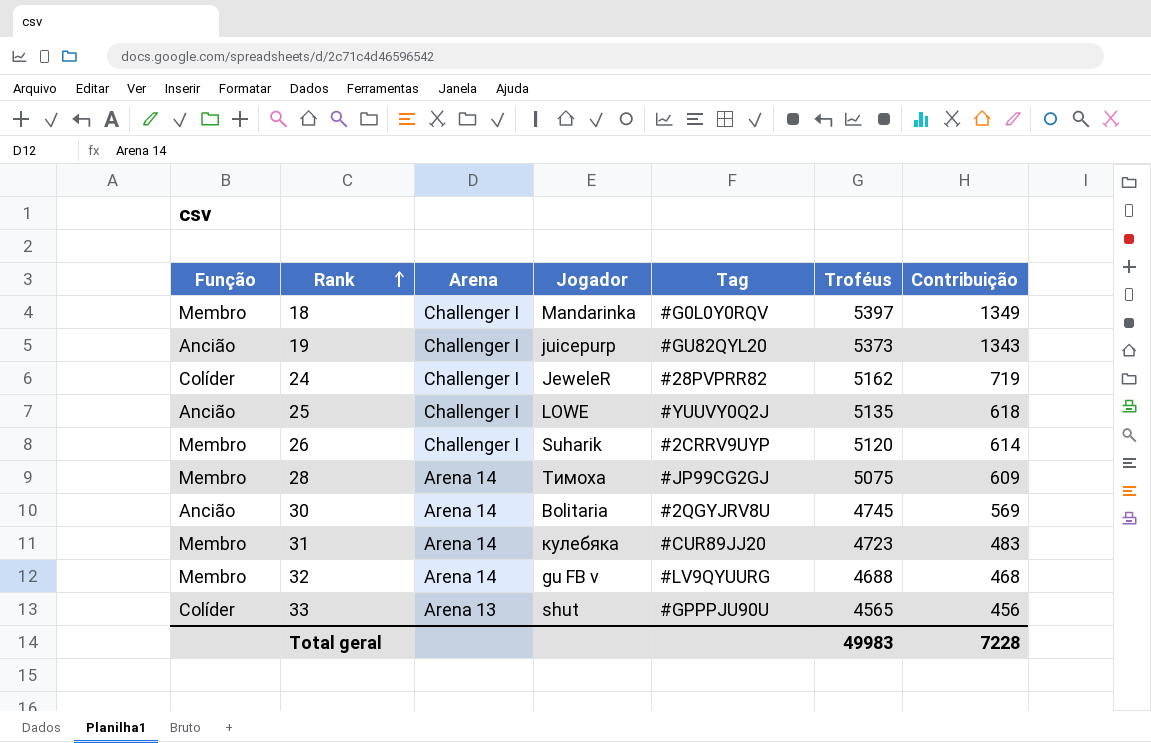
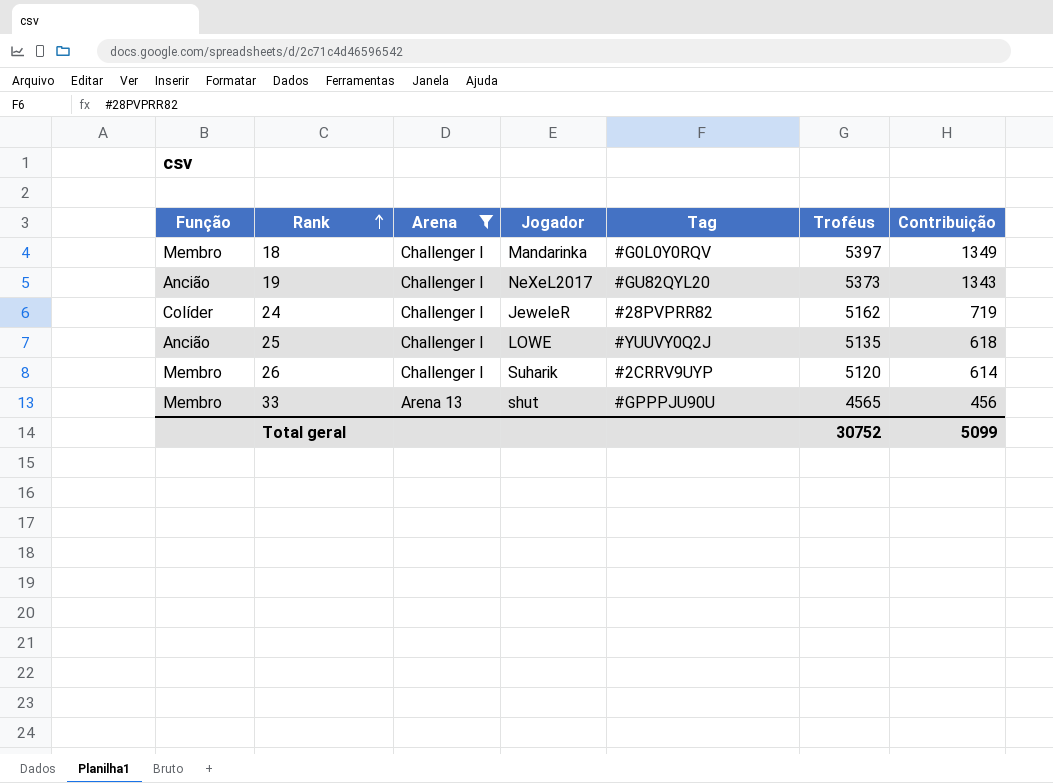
filter: none -> Arena != Arena 14
19 | Jogador: juicepurp -> NeXeL2017
33 | Função: Colíder -> Membro
Total geral | Troféus: 49983 -> 30752
Total geral | Contribuição: 7228 -> 5099

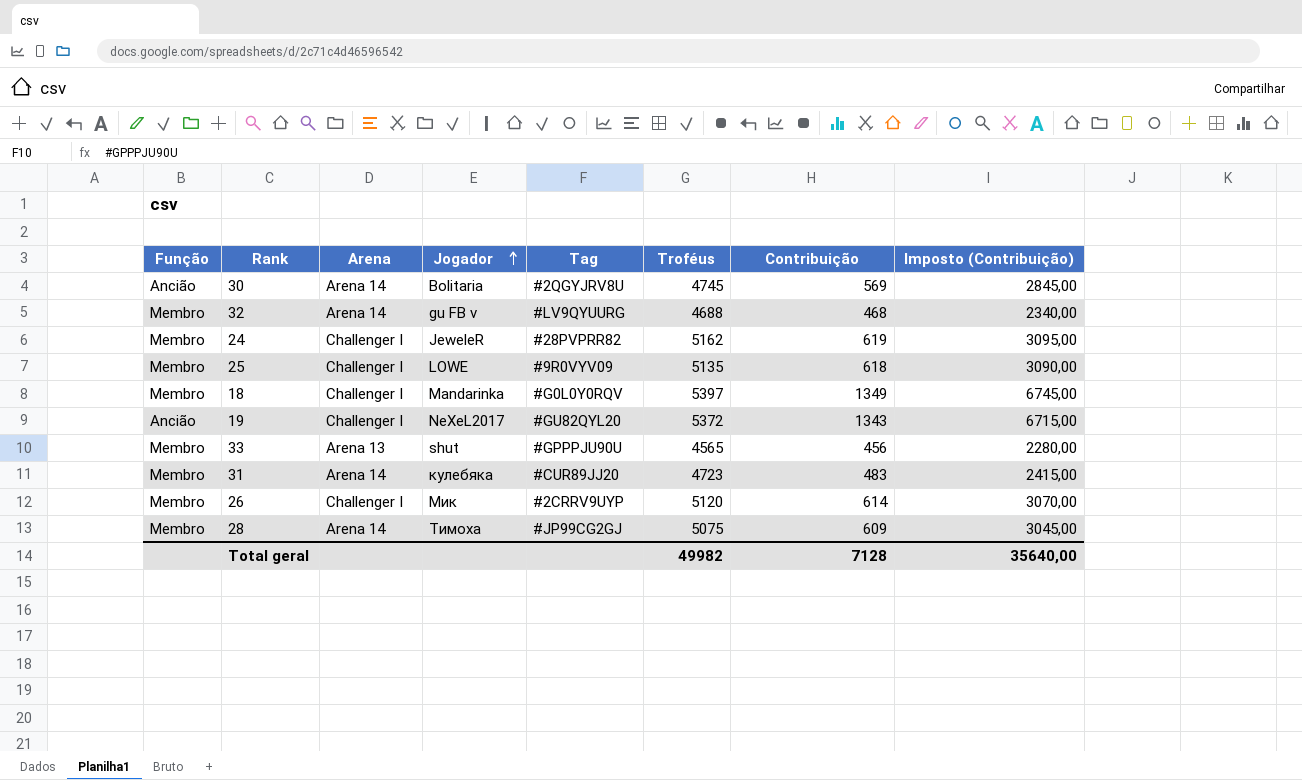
filter: Arena != Arena 14 -> none
row order: Rank ascending -> Jogador ascending
column Imposto (Contribuição) | formula: none -> [Contribuição] * 5
24 | Função: Colíder -> Membro
24 | Contribuição: 719 -> 619
25 | Função: Ancião -> Membro
25 | Tag: #YUUVY0Q2J -> #9R0VYV09
19 | Troféus: 5373 -> 5372
26 | Jogador: Suharik -> Мик
Total geral | Troféus: 30752 -> 49982
Total geral | Contribuição: 5099 -> 7128

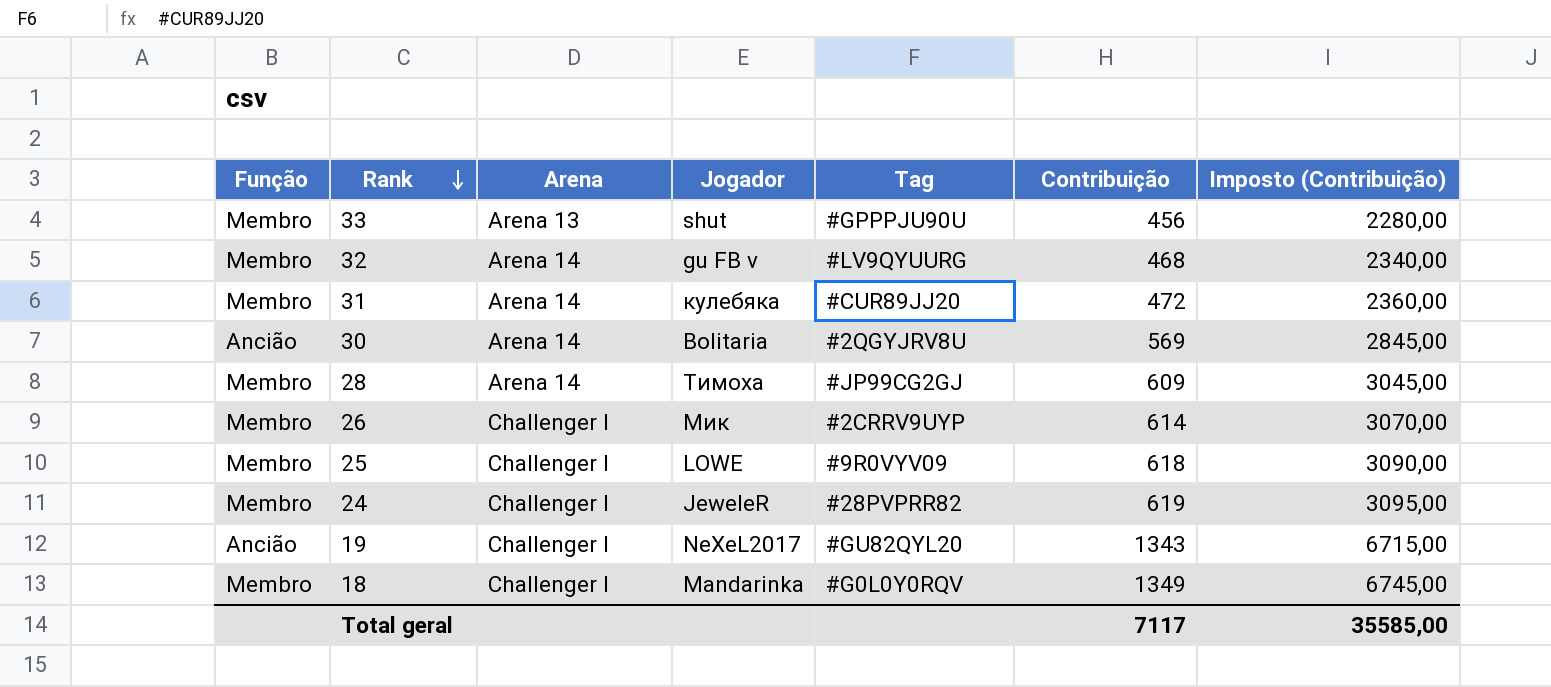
row order: Jogador ascending -> Rank descending
column Troféus | position: 6 -> none
31 | Contribuição: 483 -> 472
31 | Imposto (Contribuição): 2415,00 -> 2360,00
Total geral | Contribuição: 7128 -> 7117
Total geral | Imposto (Contribuição): 35640,00 -> 35585,00

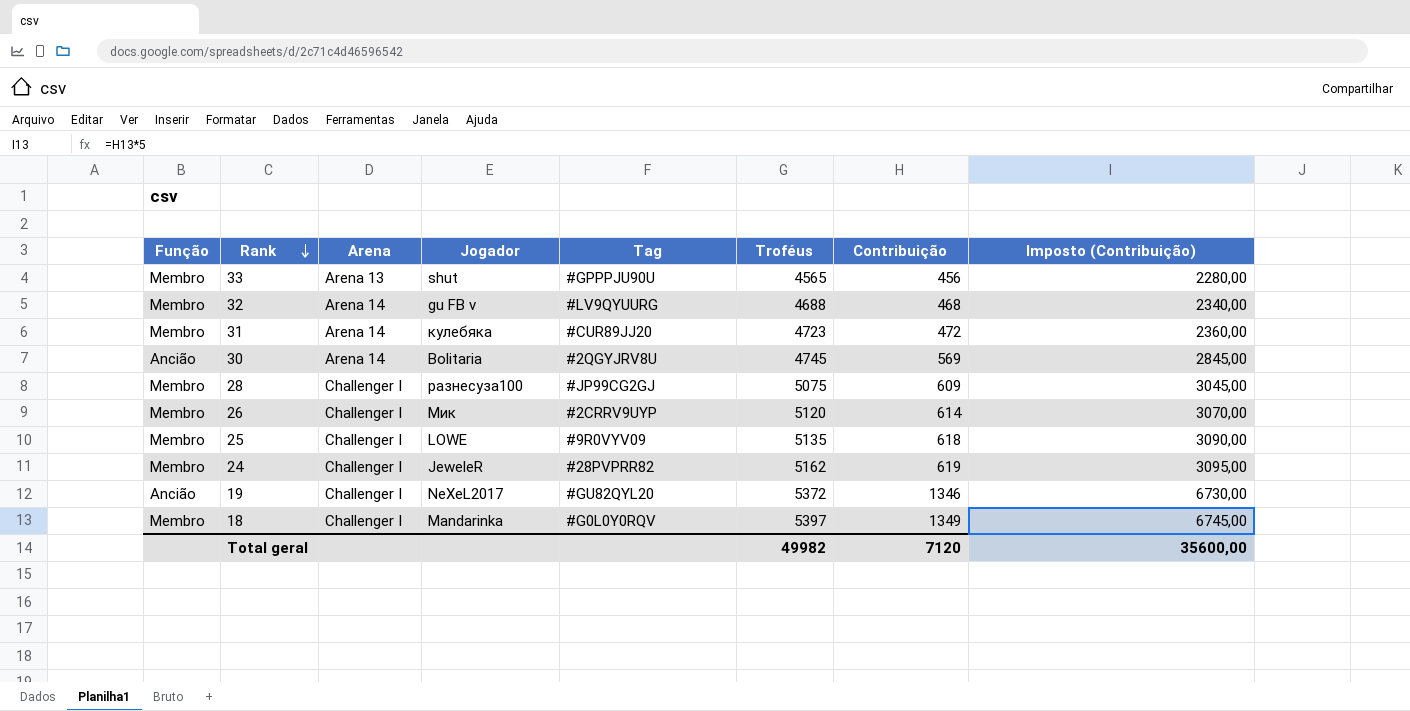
column Troféus | position: none -> 6
28 | Arena: Arena 14 -> Challenger I
28 | Jogador: Тимоха -> разнесуза100
19 | Contribuição: 1343 -> 1346
19 | Imposto (Contribuição): 6715,00 -> 6730,00
Total geral | Contribuição: 7117 -> 7120
Total geral | Imposto (Contribuição): 35585,00 -> 35600,00

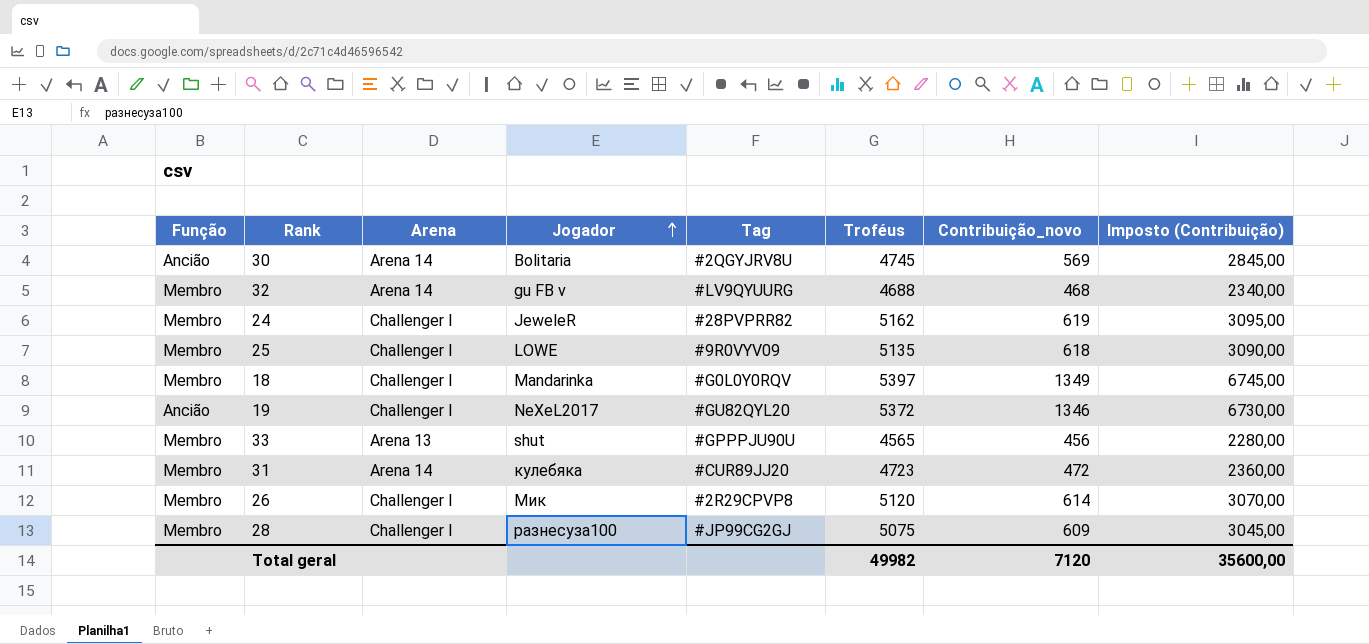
row order: Rank descending -> Jogador ascending
column name: Contribuição -> Contribuição_novo
26 | Tag: #2CRRV9UYP -> #2R29CPVP8

